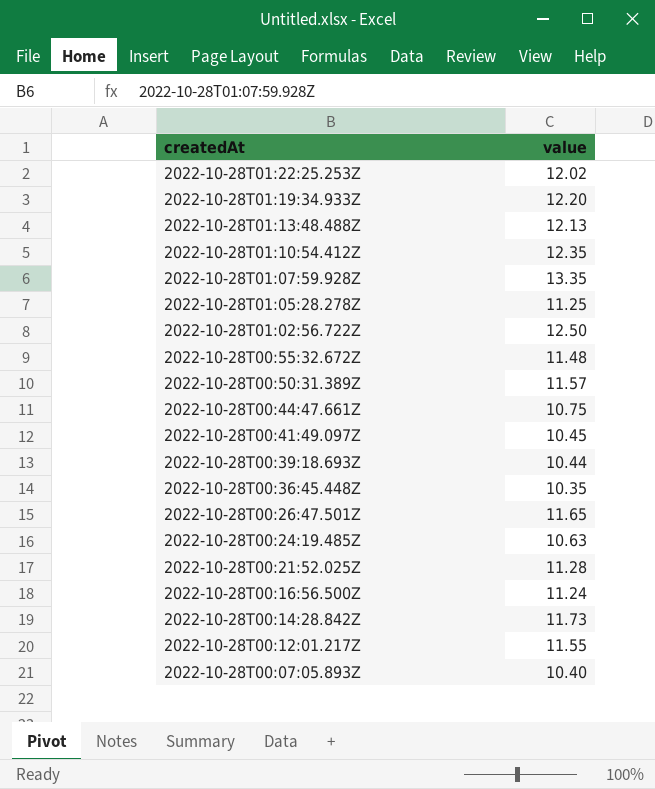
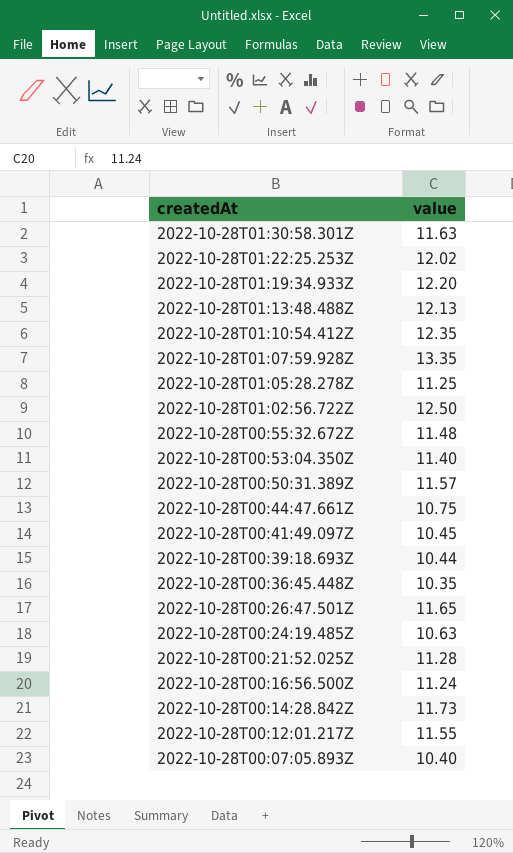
row 2022-10-28T01:30:58.301Z: none -> 11.63
row 2022-10-28T00:53:04.350Z: none -> 11.40

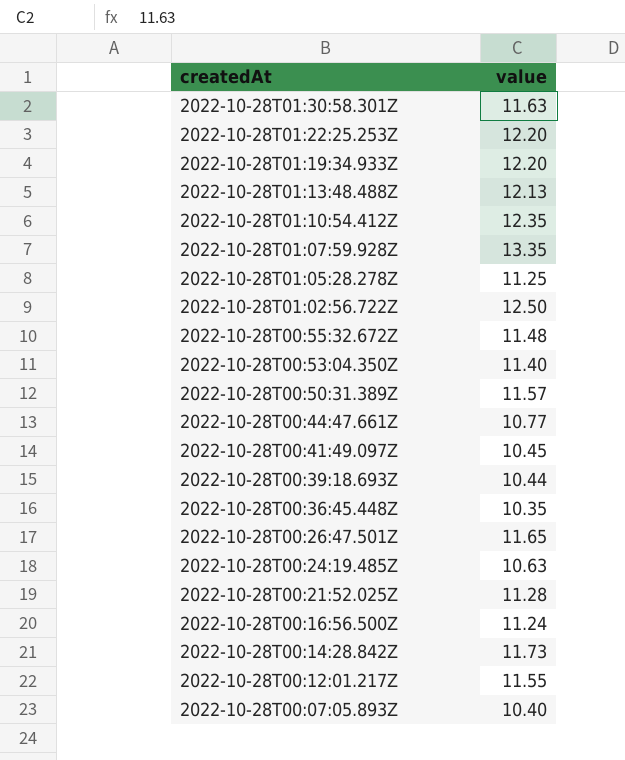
2022-10-28T01:22:25.253Z | value: 12.02 -> 12.20
2022-10-28T00:44:47.661Z | value: 10.75 -> 10.77

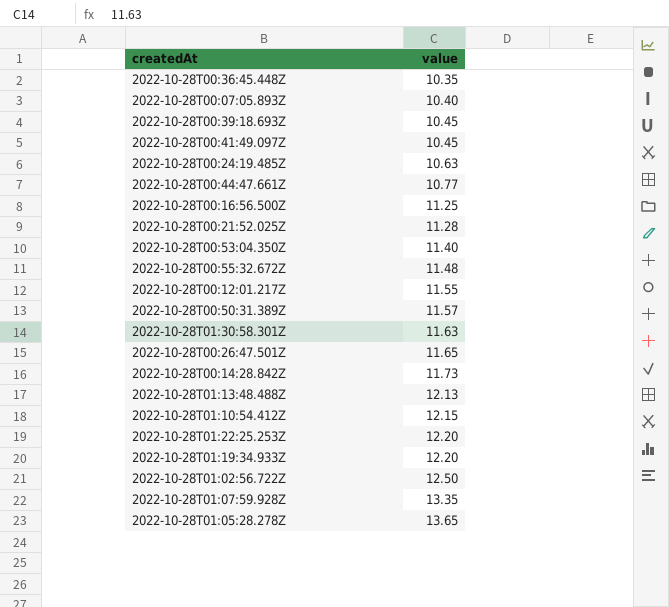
row order: createdAt descending -> value ascending
2022-10-28T00:39:18.693Z | value: 10.44 -> 10.45
2022-10-28T00:16:56.500Z | value: 11.24 -> 11.25
2022-10-28T01:10:54.412Z | value: 12.35 -> 12.15
2022-10-28T01:05:28.278Z | value: 11.25 -> 13.65

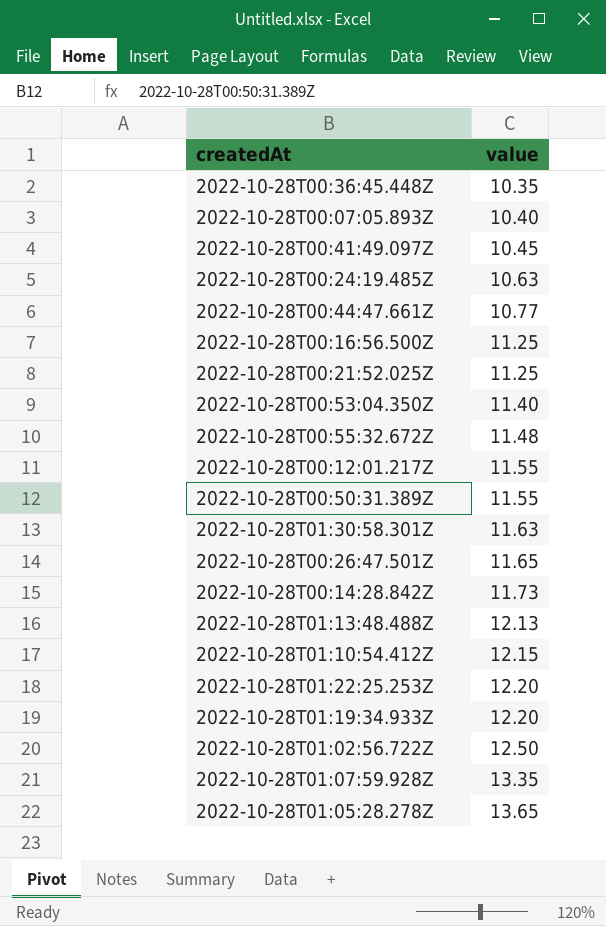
row 2022-10-28T00:39:18.693Z: 10.45 -> none
2022-10-28T00:21:52.025Z | value: 11.28 -> 11.25
2022-10-28T00:50:31.389Z | value: 11.57 -> 11.55

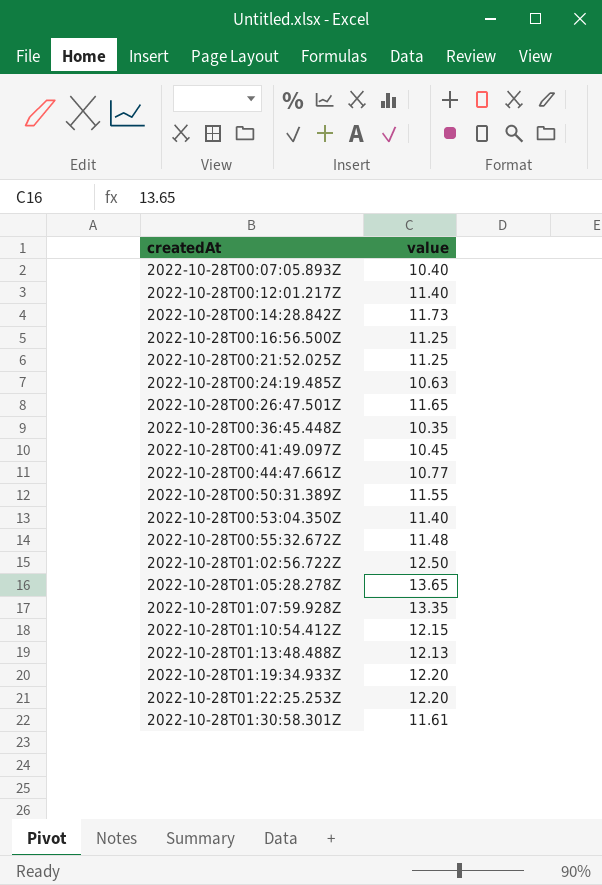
row order: value ascending -> createdAt ascending
2022-10-28T00:12:01.217Z | value: 11.55 -> 11.40
2022-10-28T01:30:58.301Z | value: 11.63 -> 11.61

